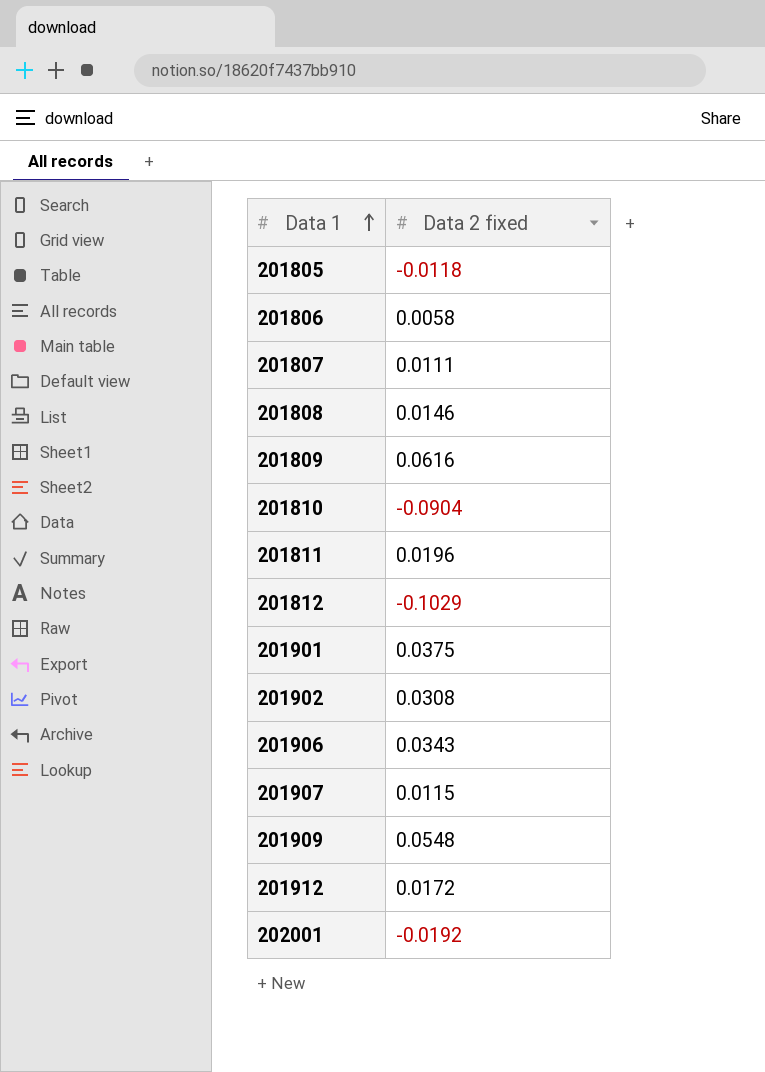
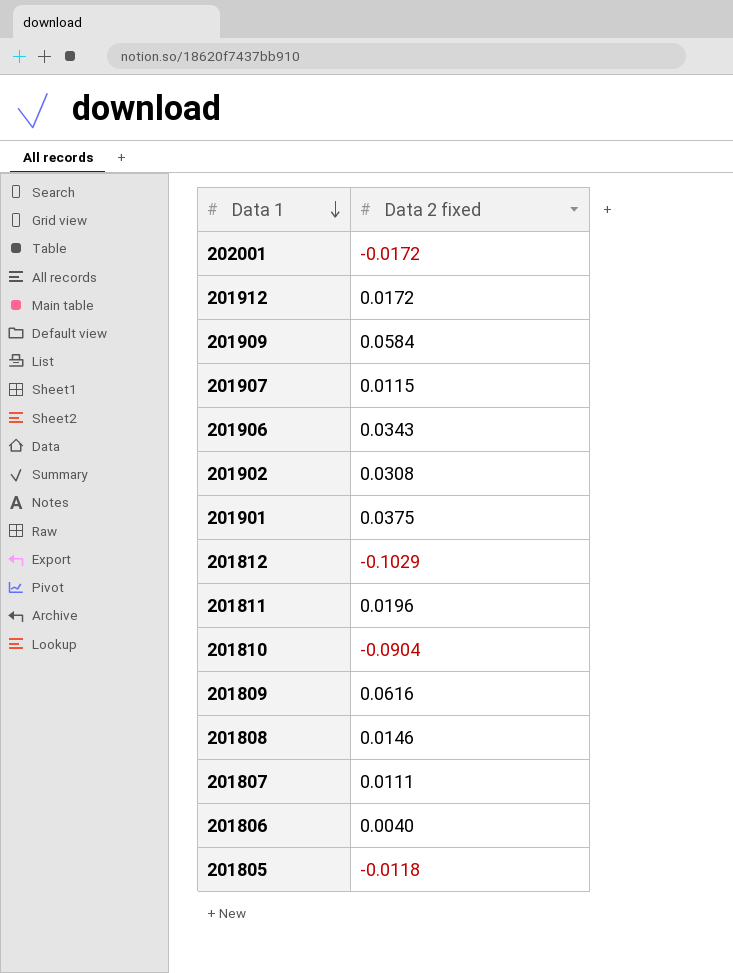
row order: Data 1 ascending -> Data 1 descending
202001 | Data 2 fixed: -0.0192 -> -0.0172
201909 | Data 2 fixed: 0.0548 -> 0.0584
201806 | Data 2 fixed: 0.0058 -> 0.0040

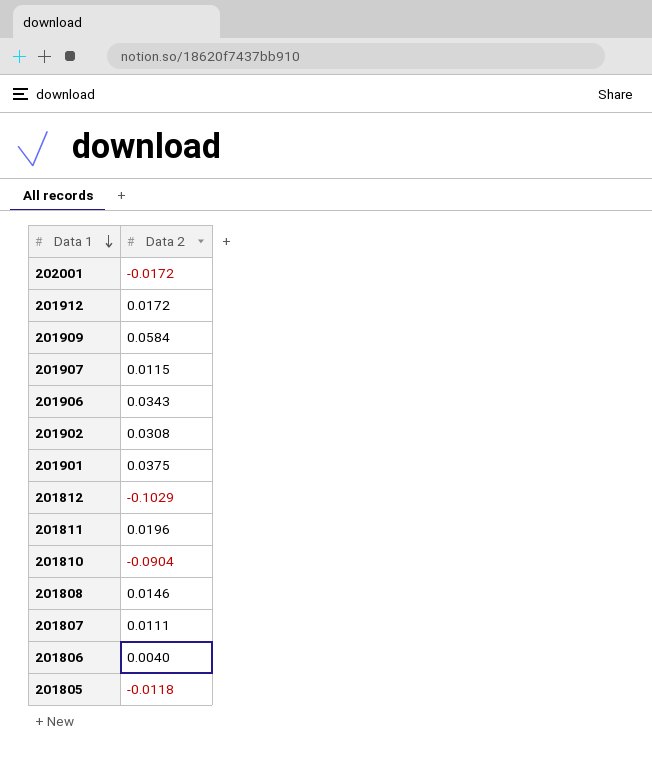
column name: Data 2 fixed -> Data 2
row 201809: 0.0616 -> none

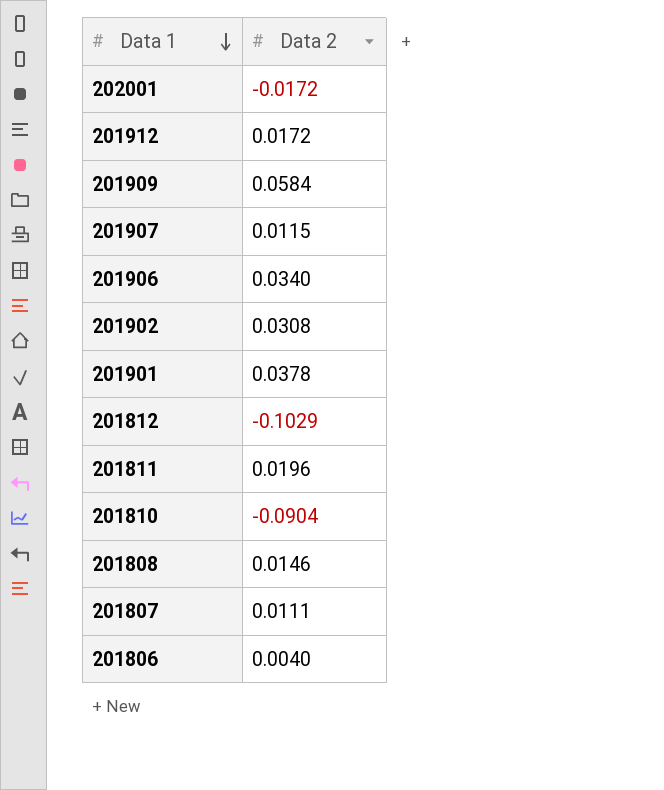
row 201805: -0.0118 -> none
201906 | Data 2: 0.0343 -> 0.0340
201901 | Data 2: 0.0375 -> 0.0378

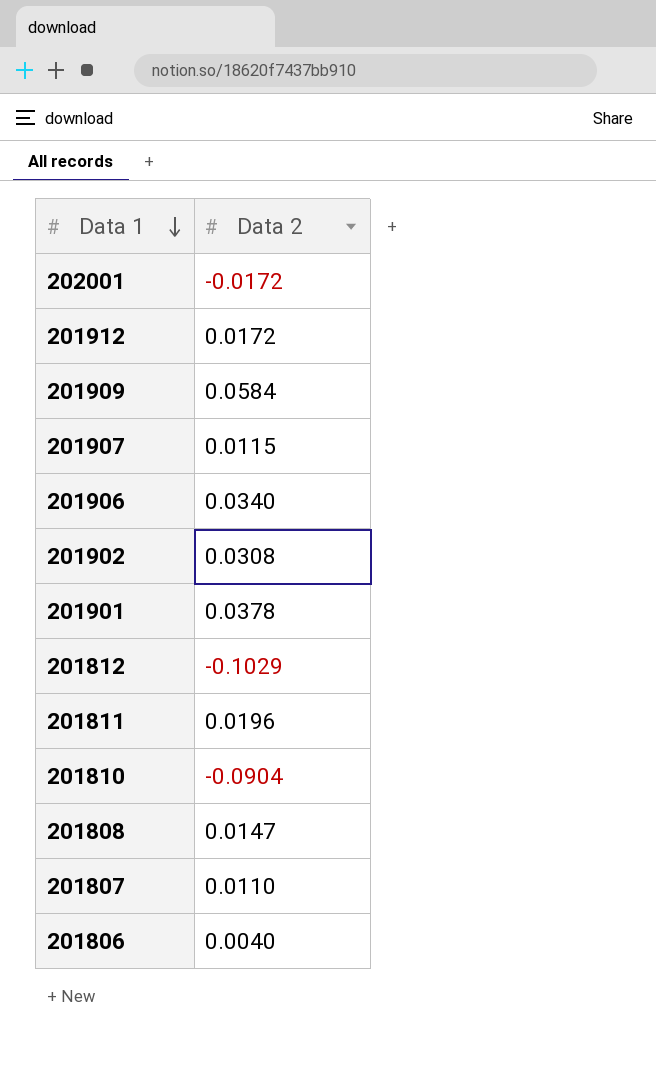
201808 | Data 2: 0.0146 -> 0.0147
201807 | Data 2: 0.0111 -> 0.0110

